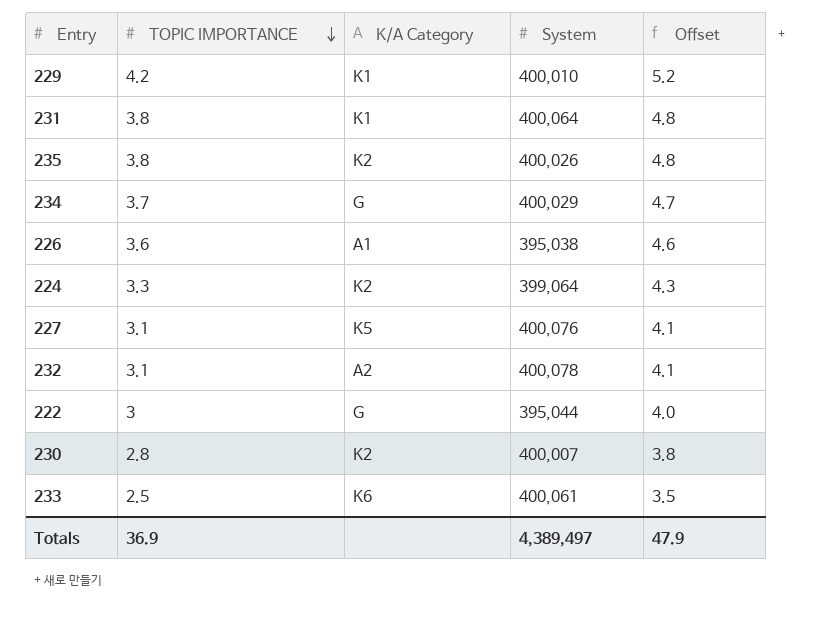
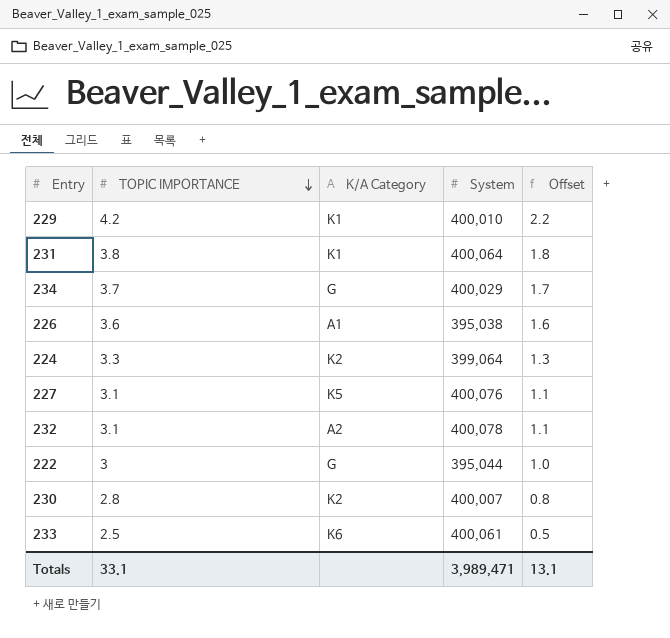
column Offset | formula: [TOPIC IMPORTANCE] + 1 -> [TOPIC IMPORTANCE] - 2
row 235: 3.8 | K2 | 400,026 | 4.8 -> none
Totals | TOPIC IMPORTANCE: 36.9 -> 33.1
Totals | System: 4,389,497 -> 3,989,471
Totals | Offset: 47.9 -> 13.1

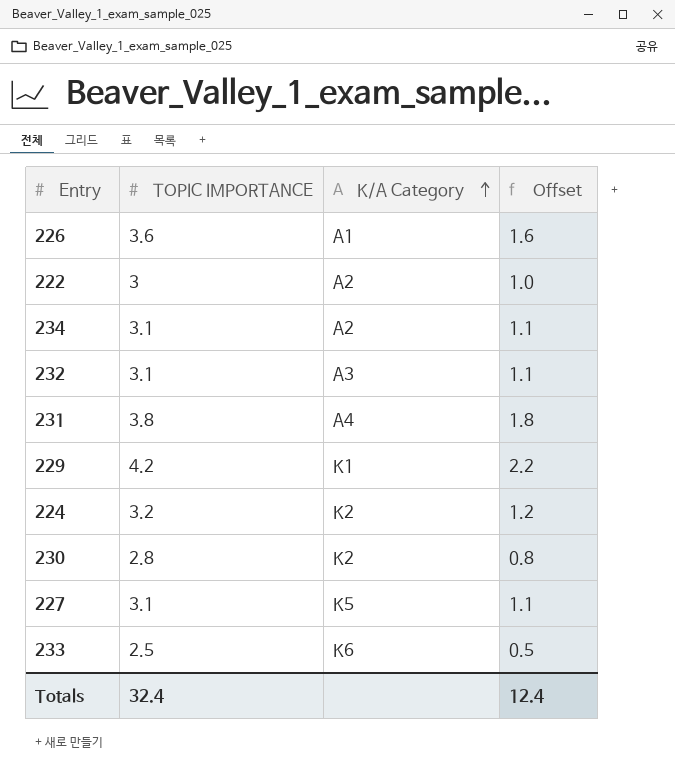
row order: TOPIC IMPORTANCE descending -> K/A Category ascending
column System | position: 4 -> none
222 | K/A Category: G -> A2
234 | TOPIC IMPORTANCE: 3.7 -> 3.1
234 | K/A Category: G -> A2
234 | Offset: 1.7 -> 1.1
232 | K/A Category: A2 -> A3
231 | K/A Category: K1 -> A4
224 | TOPIC IMPORTANCE: 3.3 -> 3.2
224 | Offset: 1.3 -> 1.2
Totals | TOPIC IMPORTANCE: 33.1 -> 32.4
Totals | Offset: 13.1 -> 12.4

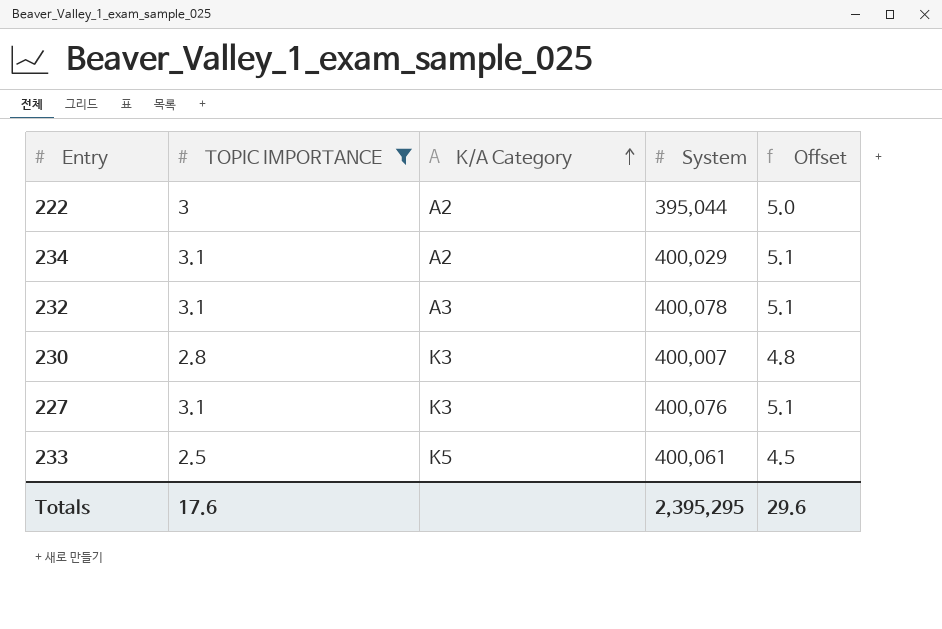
filter: none -> TOPIC IMPORTANCE <= 3.1
column System | position: none -> 4
column Offset | formula: [TOPIC IMPORTANCE] - 2 -> [TOPIC IMPORTANCE] + 2
230 | K/A Category: K2 -> K3
227 | K/A Category: K5 -> K3
233 | K/A Category: K6 -> K5
Totals | TOPIC IMPORTANCE: 32.4 -> 17.6
Totals | Offset: 12.4 -> 29.6

